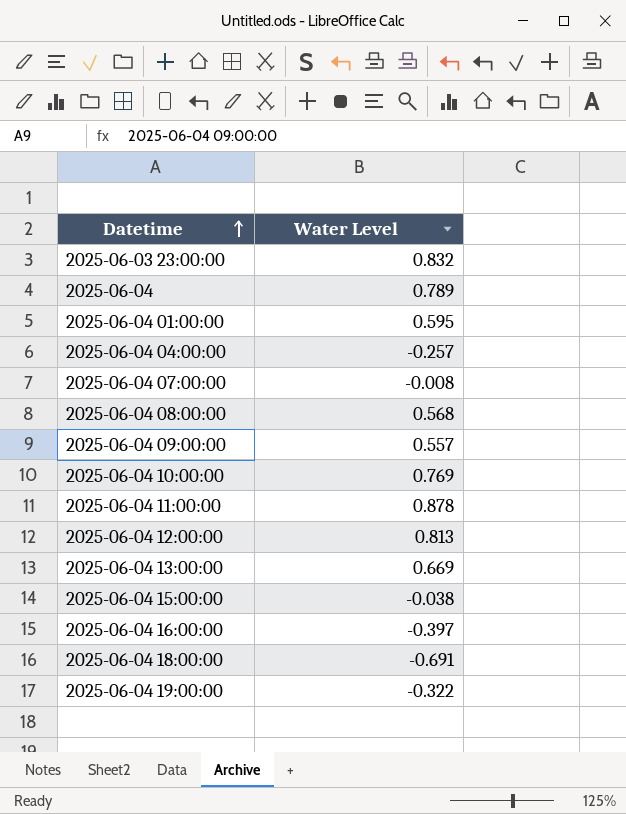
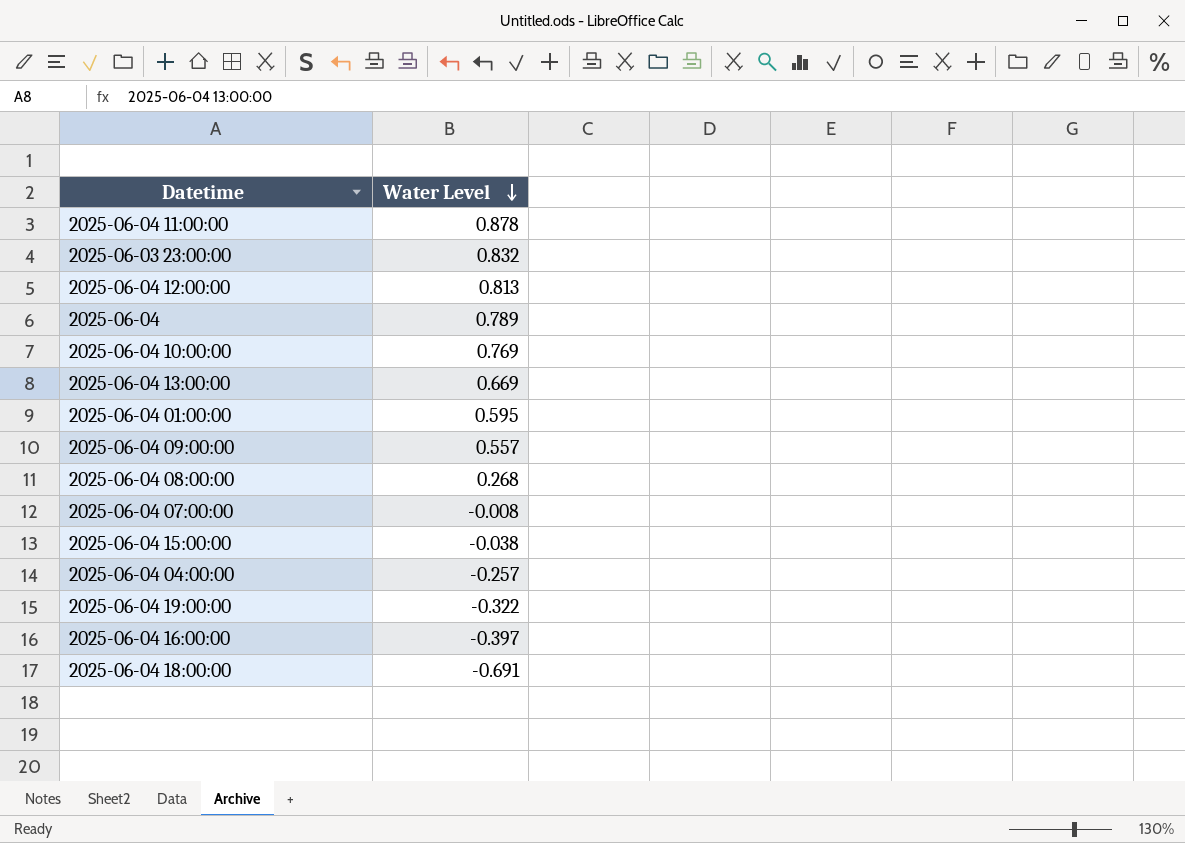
row order: Datetime ascending -> Water Level descending
2025-06-04 08:00:00 | Water Level: 0.568 -> 0.268

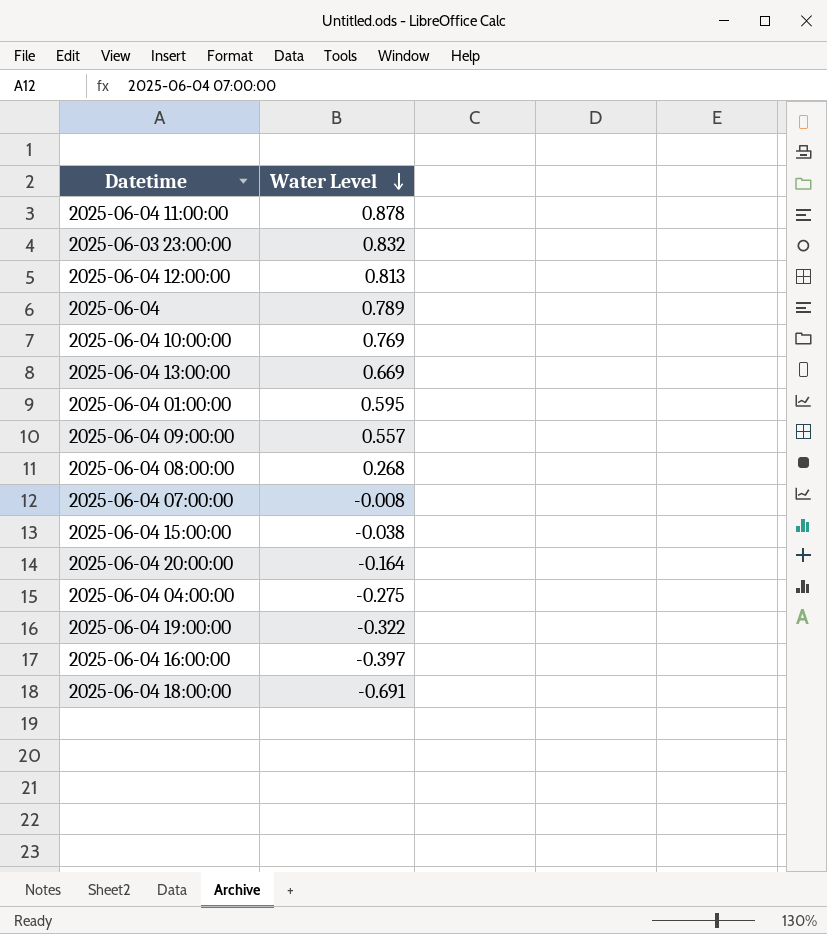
row 2025-06-04 20:00:00: none -> -0.164
2025-06-04 04:00:00 | Water Level: -0.257 -> -0.275

